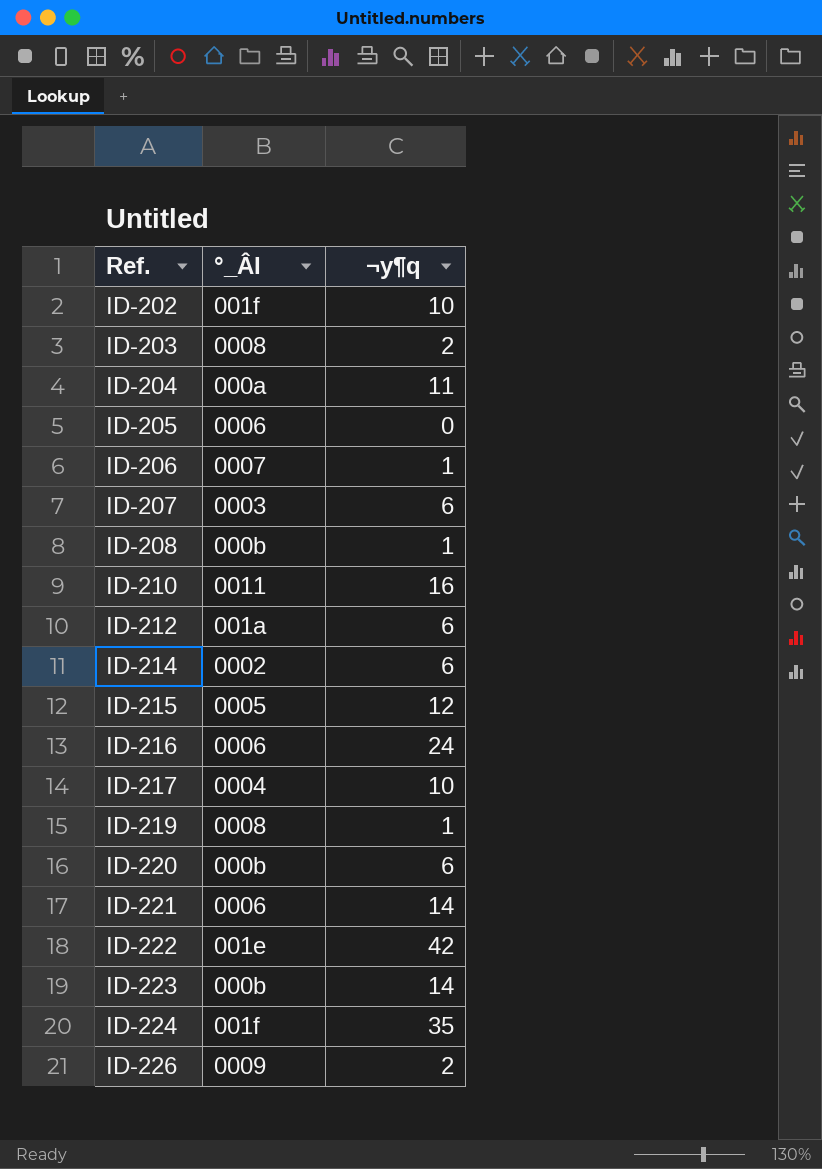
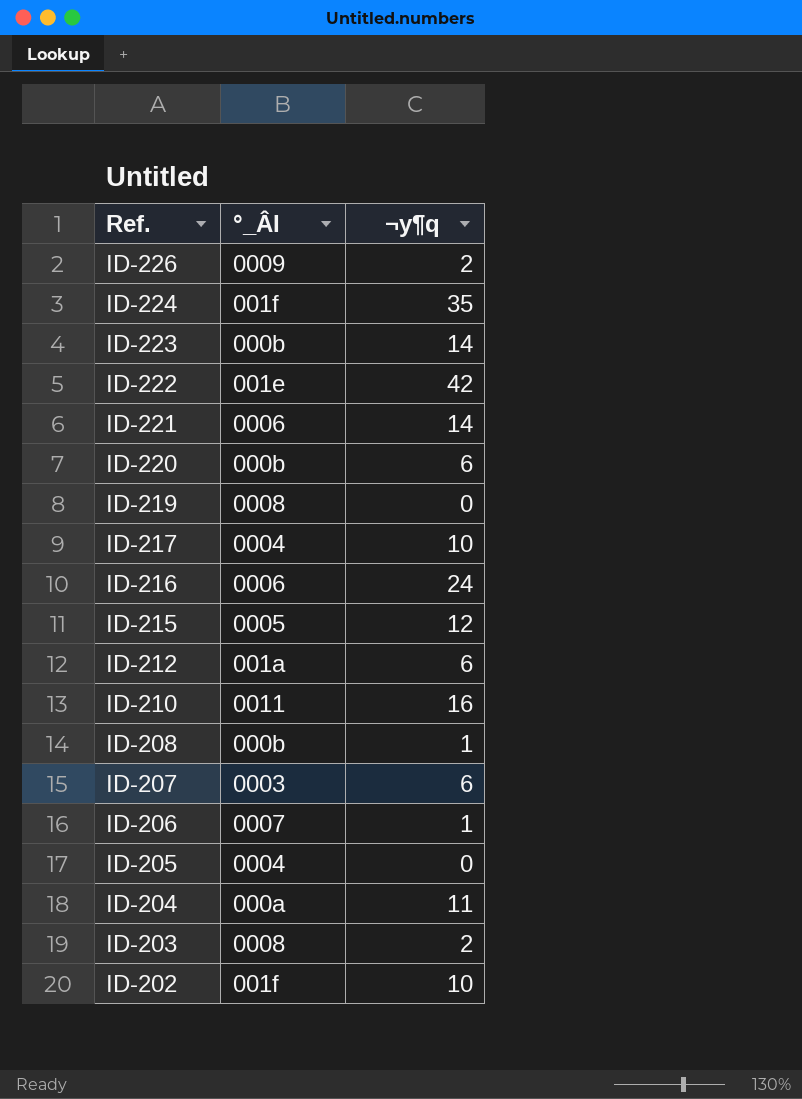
row order: Ref. ascending -> Ref. descending
row ID-214: 0002 | 6 -> none
ID-219 | ¬y¶q: 1 -> 0
ID-205 | °_ÂI: 0006 -> 0004

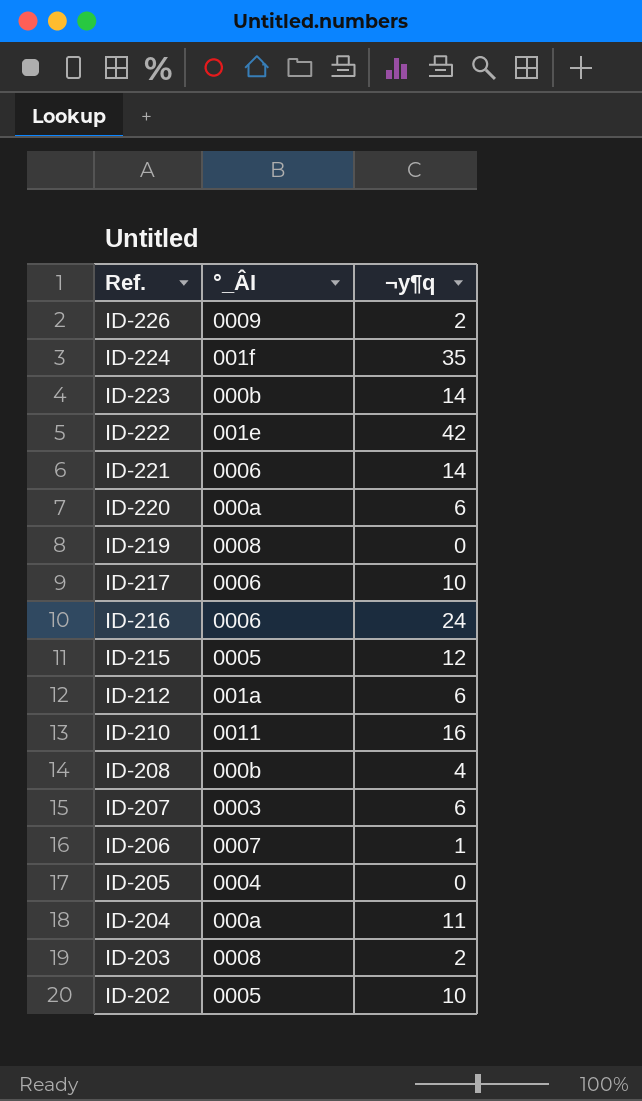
ID-220 | °_ÂI: 000b -> 000a
ID-217 | °_ÂI: 0004 -> 0006
ID-208 | ¬y¶q: 1 -> 4
ID-202 | °_ÂI: 001f -> 0005

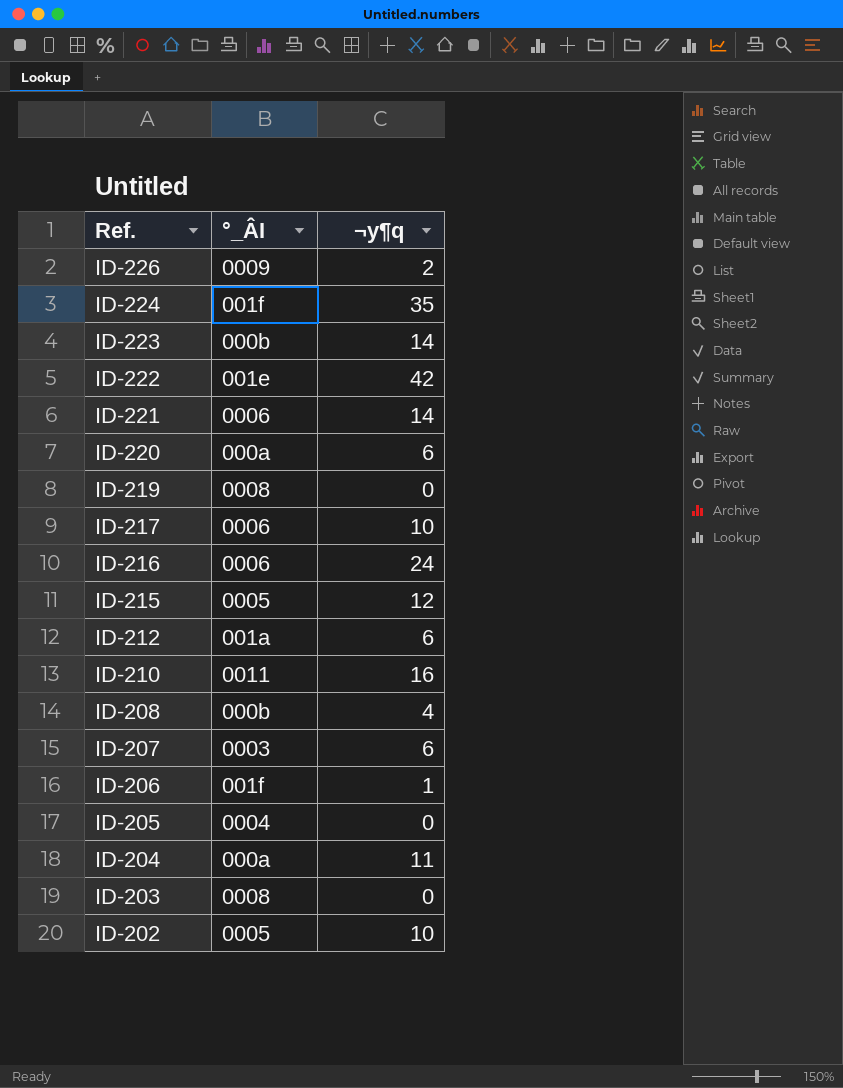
ID-206 | °_ÂI: 0007 -> 001f
ID-203 | ¬y¶q: 2 -> 0

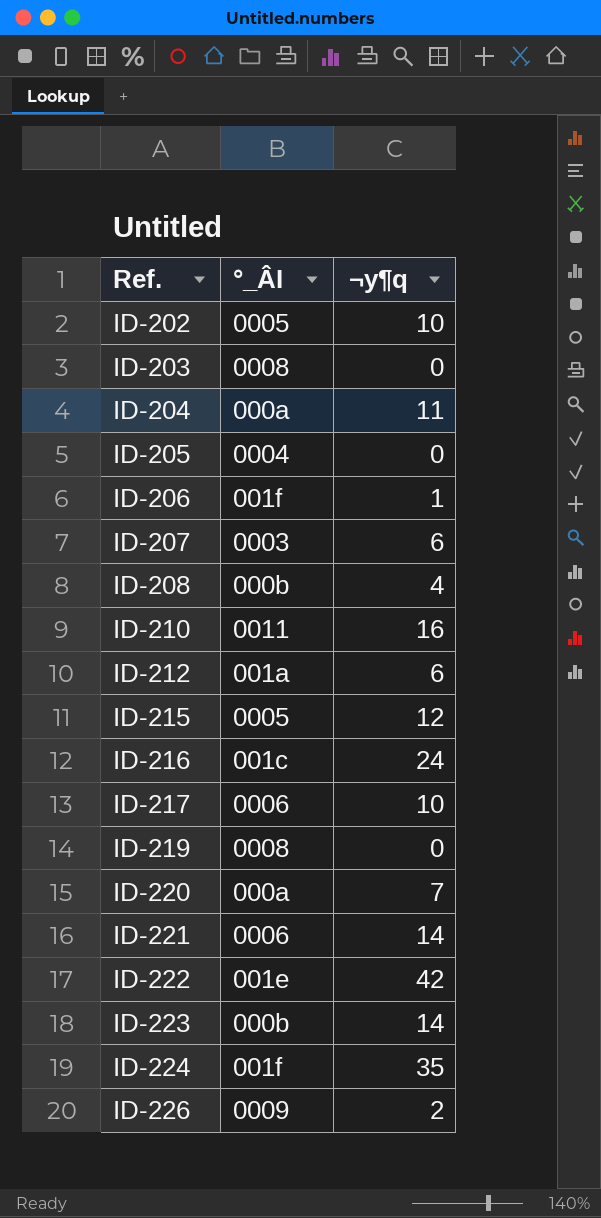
row order: Ref. descending -> Ref. ascending
ID-216 | °_ÂI: 0006 -> 001c
ID-220 | ¬y¶q: 6 -> 7

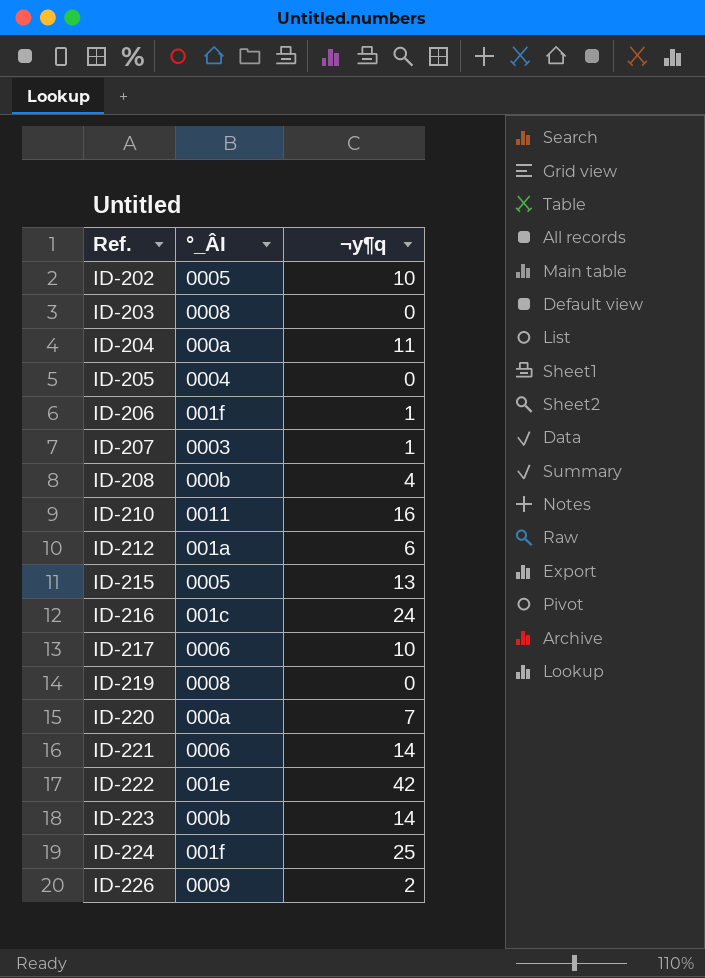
ID-207 | ¬y¶q: 6 -> 1
ID-215 | ¬y¶q: 12 -> 13
ID-224 | ¬y¶q: 35 -> 25

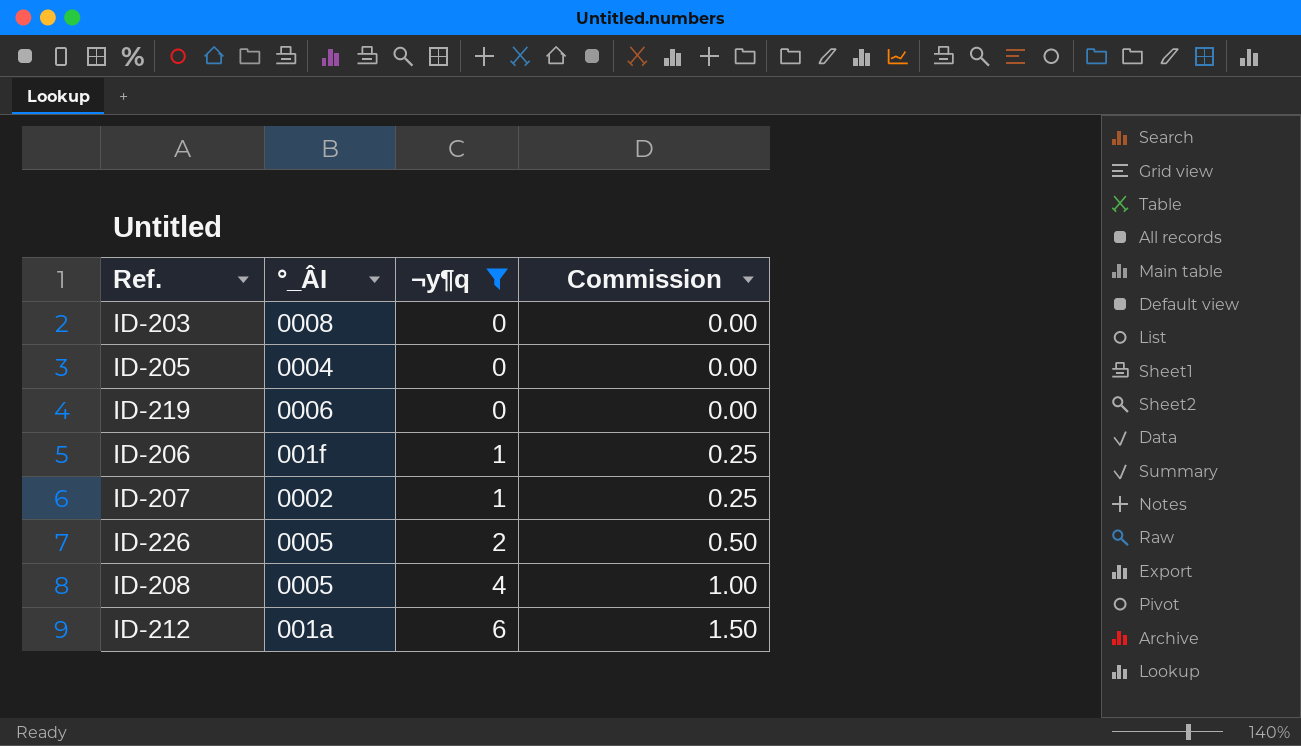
filter: none -> ¬y¶q <= 6
row order: Ref. ascending -> ¬y¶q ascending
column Commission | formula: none -> [¬y¶q] * 0.25
ID-219 | °_ÂI: 0008 -> 0006
ID-207 | °_ÂI: 0003 -> 0002
ID-226 | °_ÂI: 0009 -> 0005
ID-208 | °_ÂI: 000b -> 0005

